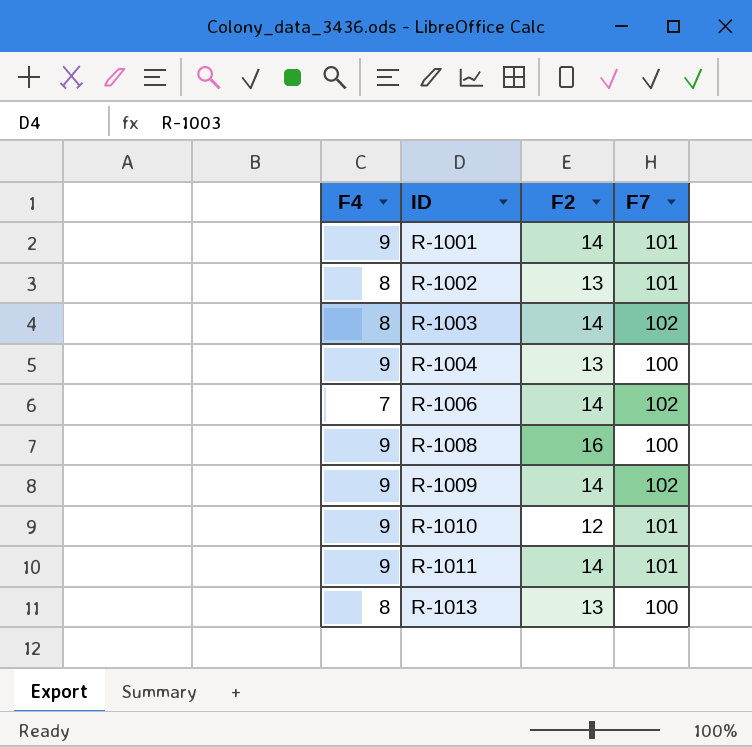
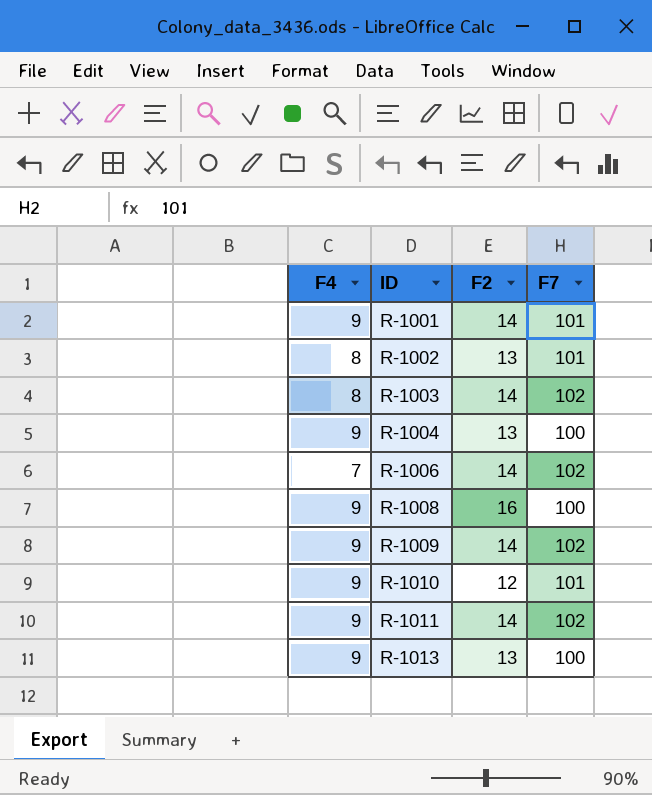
R-1011 | F7: 101 -> 102
R-1013 | F4: 8 -> 9

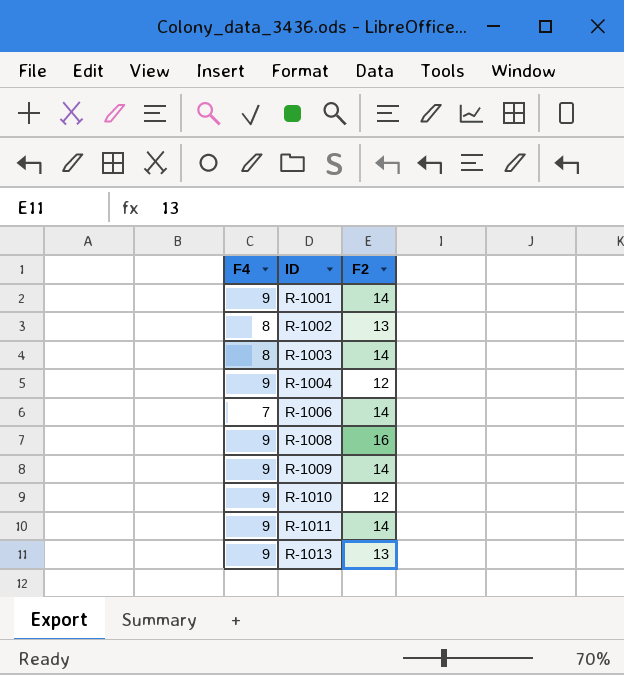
column F7 | position: 4 -> none
R-1004 | F2: 13 -> 12

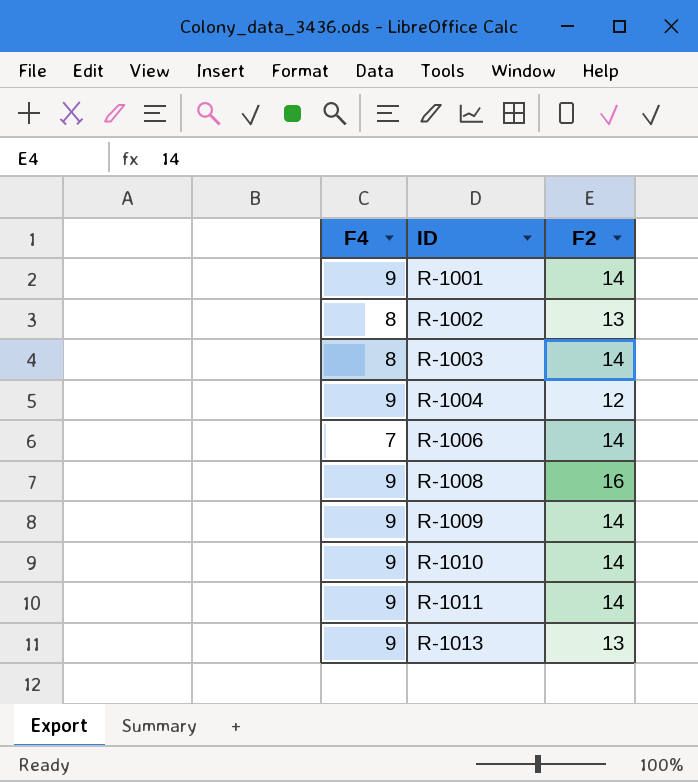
R-1010 | F2: 12 -> 14

